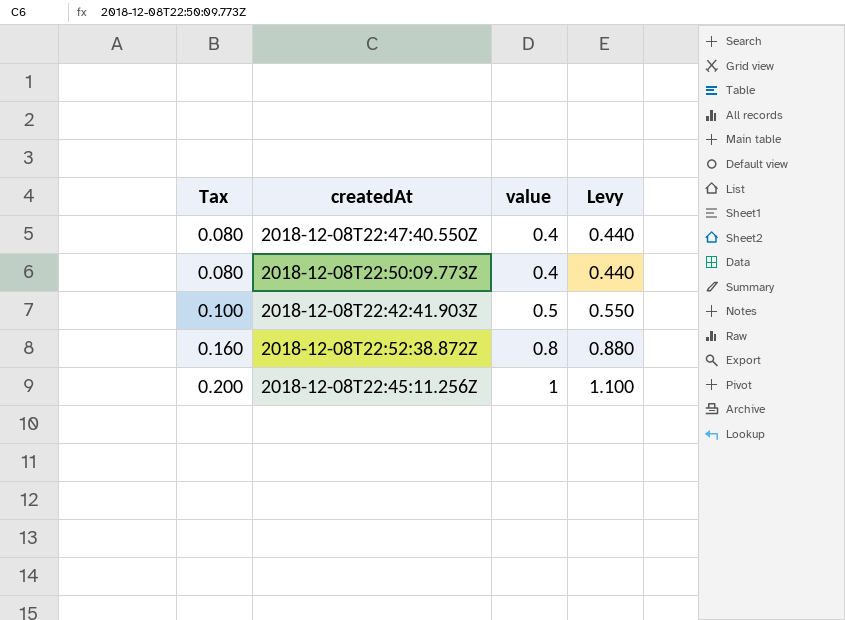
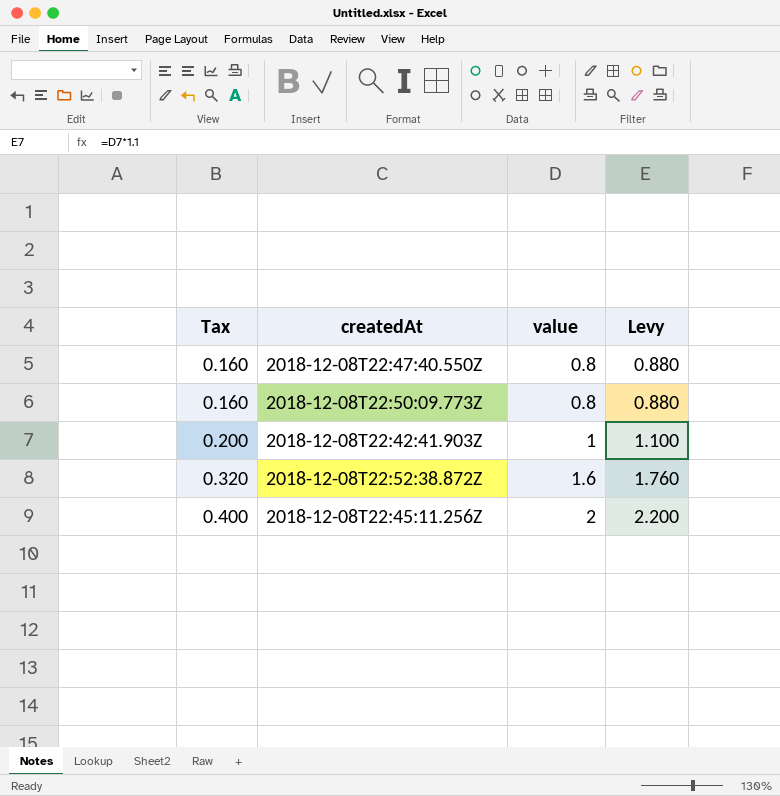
2018-12-08T22:47:40.550Z | Tax: 0.080 -> 0.160
2018-12-08T22:47:40.550Z | value: 0.4 -> 0.8
2018-12-08T22:47:40.550Z | Levy: 0.440 -> 0.880
2018-12-08T22:50:09.773Z | Tax: 0.080 -> 0.160
2018-12-08T22:50:09.773Z | value: 0.4 -> 0.8
2018-12-08T22:50:09.773Z | Levy: 0.440 -> 0.880
2018-12-08T22:42:41.903Z | Tax: 0.100 -> 0.200
2018-12-08T22:42:41.903Z | value: 0.5 -> 1
2018-12-08T22:42:41.903Z | Levy: 0.550 -> 1.100
2018-12-08T22:52:38.872Z | Tax: 0.160 -> 0.320
2018-12-08T22:52:38.872Z | value: 0.8 -> 1.6
2018-12-08T22:52:38.872Z | Levy: 0.880 -> 1.760
2018-12-08T22:45:11.256Z | Tax: 0.200 -> 0.400
2018-12-08T22:45:11.256Z | value: 1 -> 2
2018-12-08T22:45:11.256Z | Levy: 1.100 -> 2.200

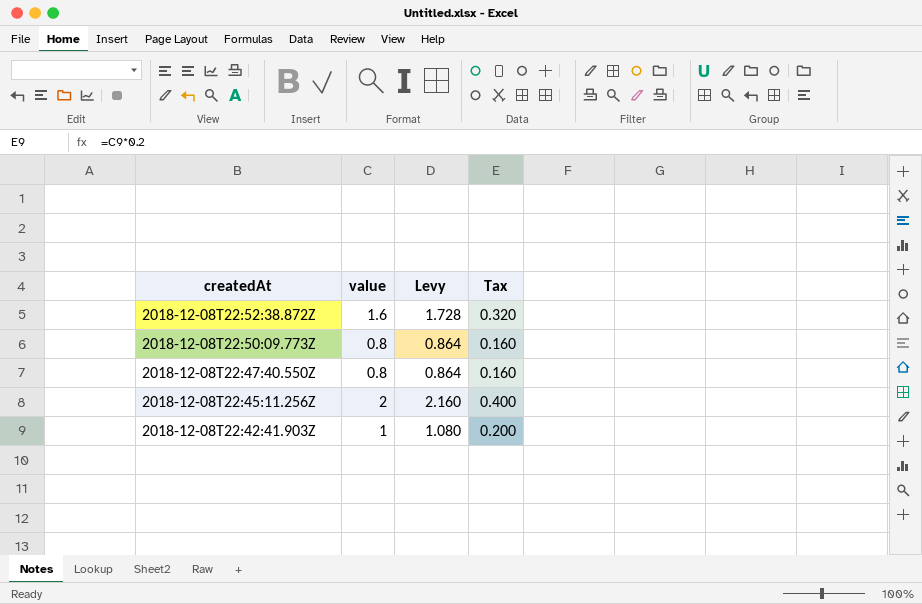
row order: Tax ascending -> createdAt descending
column Levy | formula: [value] * 1.1 -> [value] * 1.08
column Tax | position: 1 -> 4

